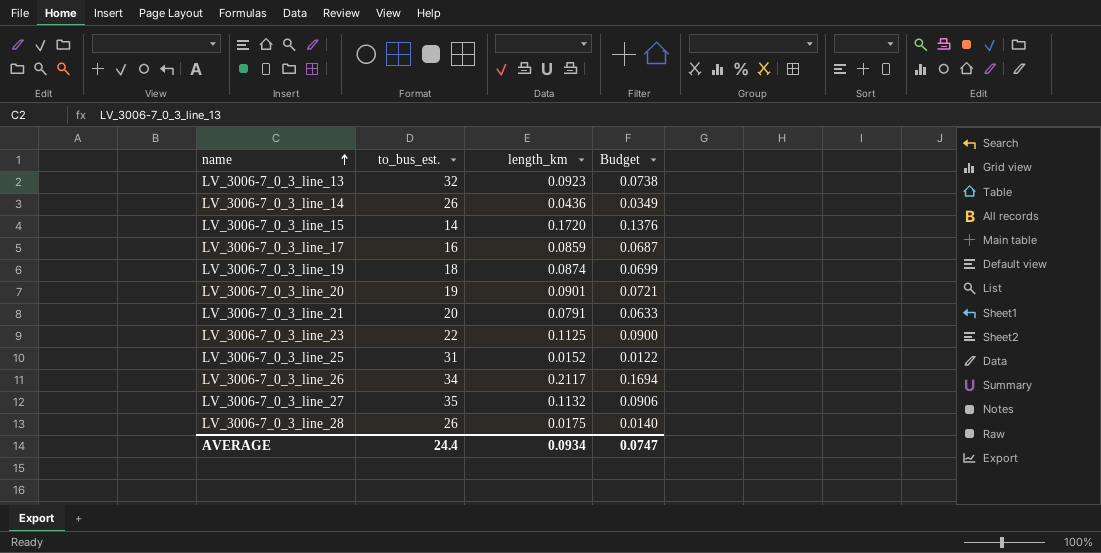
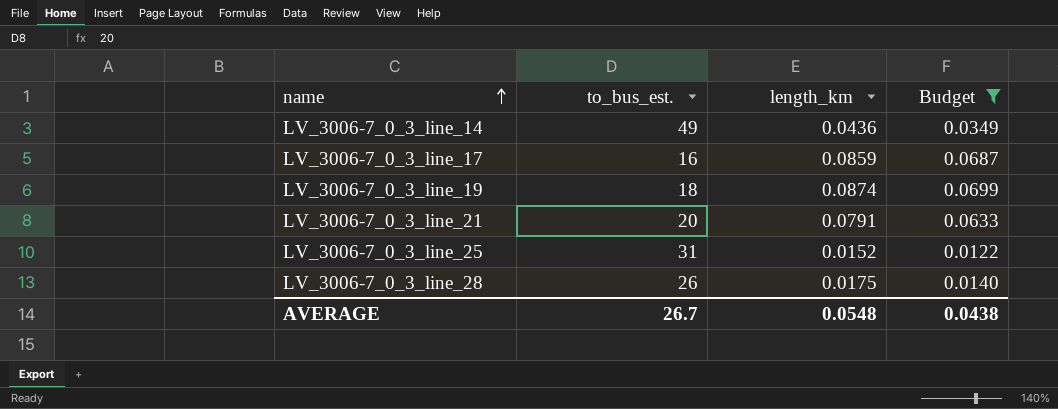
filter: none -> Budget <= 0.0699
LV_3006-7_0_3_line_14 | to_bus_est.: 26 -> 49
AVERAGE | to_bus_est.: 24.4 -> 26.7
AVERAGE | length_km: 0.0934 -> 0.0548
AVERAGE | Budget: 0.0747 -> 0.0438

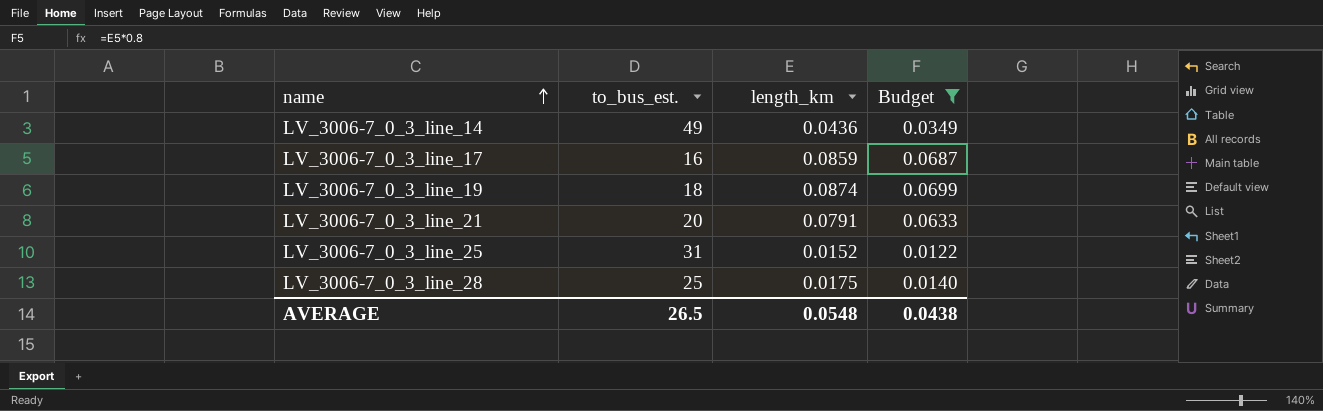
LV_3006-7_0_3_line_28 | to_bus_est.: 26 -> 25
AVERAGE | to_bus_est.: 26.7 -> 26.5

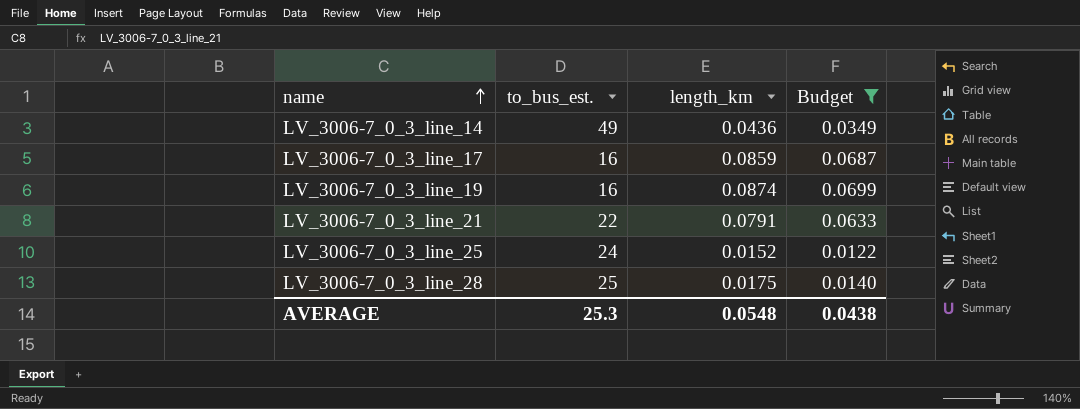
LV_3006-7_0_3_line_19 | to_bus_est.: 18 -> 16
LV_3006-7_0_3_line_21 | to_bus_est.: 20 -> 22
LV_3006-7_0_3_line_25 | to_bus_est.: 31 -> 24
AVERAGE | to_bus_est.: 26.5 -> 25.3

